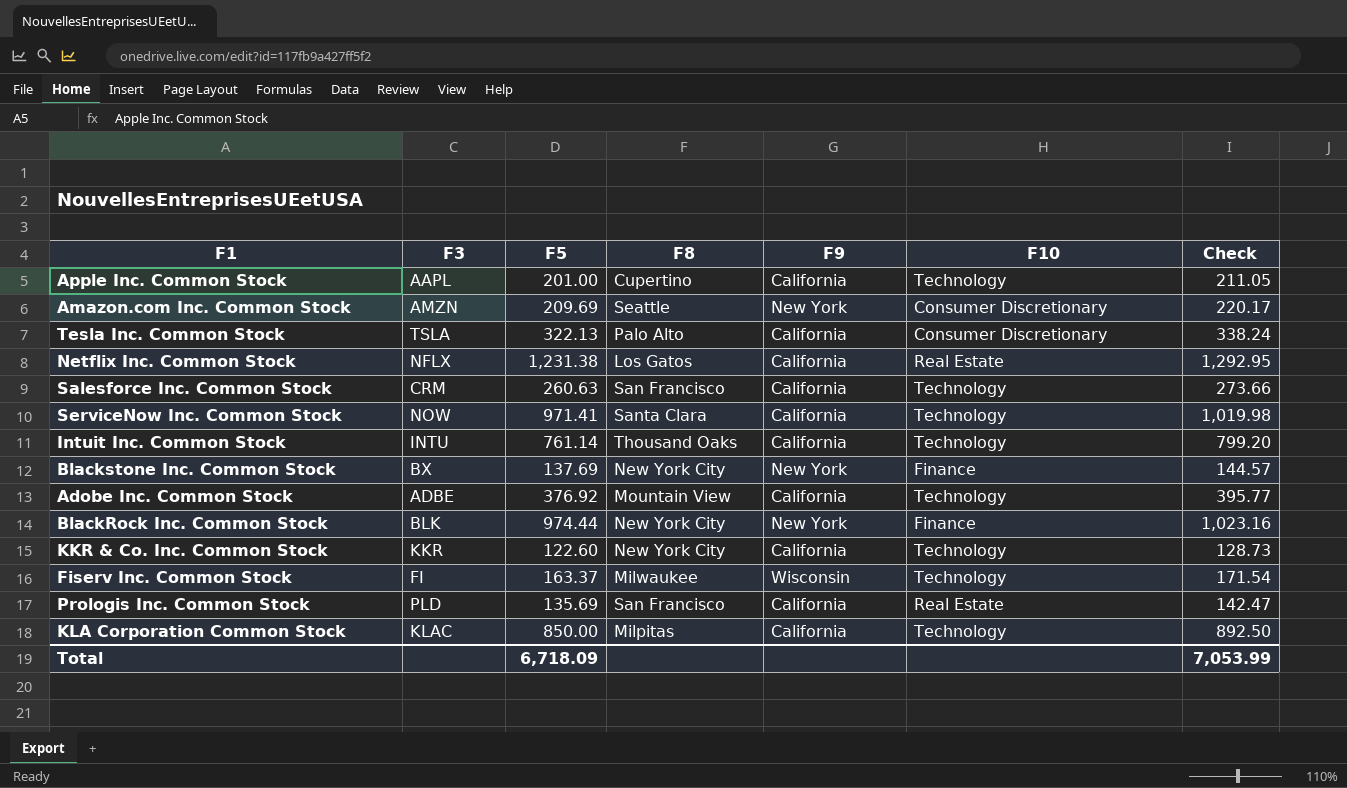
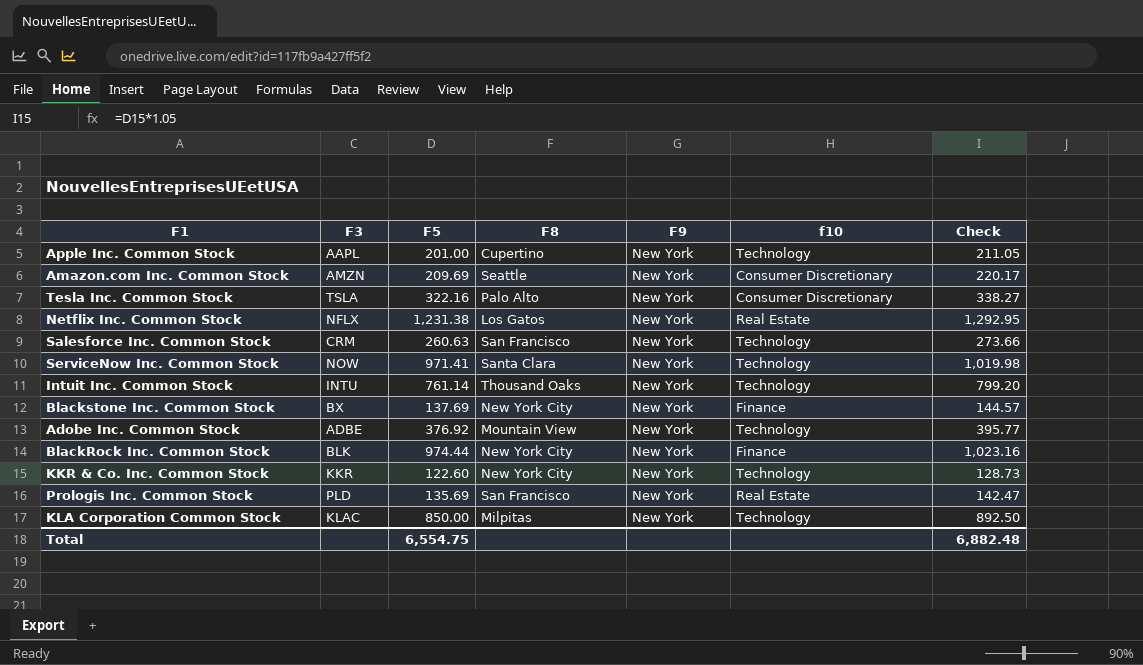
column name: F10 -> f10
row Fiserv Inc. Common Stock: FI | 163.37 | Milwaukee | Wisconsin | Technology | 171.54 -> none
Apple Inc. Common Stock | F9: California -> New York
Tesla Inc. Common Stock | F5: 322.13 -> 322.16
Tesla Inc. Common Stock | F9: California -> New York
Tesla Inc. Common Stock | Check: 338.24 -> 338.27
Netflix Inc. Common Stock | F9: California -> New York
Salesforce Inc. Common Stock | F9: California -> New York
ServiceNow Inc. Common Stock | F9: California -> New York
Intuit Inc. Common Stock | F9: California -> New York
Adobe Inc. Common Stock | F9: California -> New York
KKR & Co. Inc. Common Stock | F9: California -> New York
Prologis Inc. Common Stock | F9: California -> New York
KLA Corporation Common Stock | F9: California -> New York
Total | F5: 6,718.09 -> 6,554.75
Total | Check: 7,053.99 -> 6,882.48

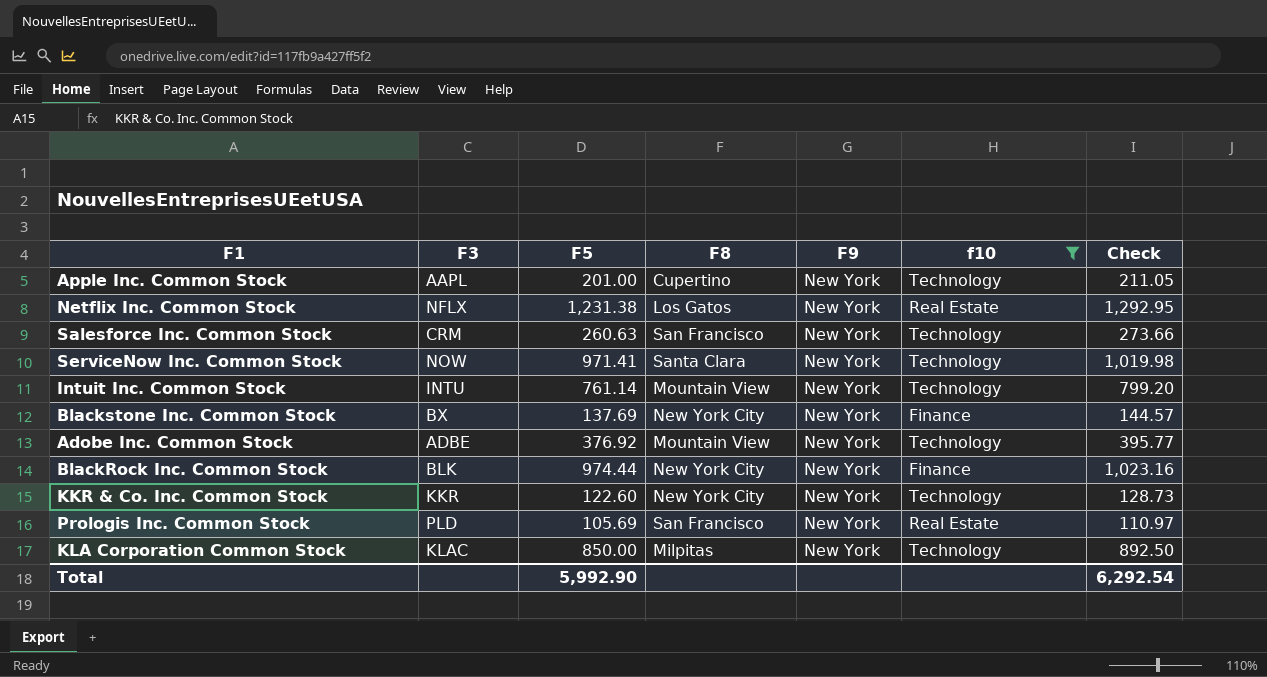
filter: none -> f10 != Consumer Discretionary
Intuit Inc. Common Stock | F8: Thousand Oaks -> Mountain View
Prologis Inc. Common Stock | F5: 135.69 -> 105.69
Prologis Inc. Common Stock | Check: 142.47 -> 110.97
Total | F5: 6,554.75 -> 5,992.90
Total | Check: 6,882.48 -> 6,292.54

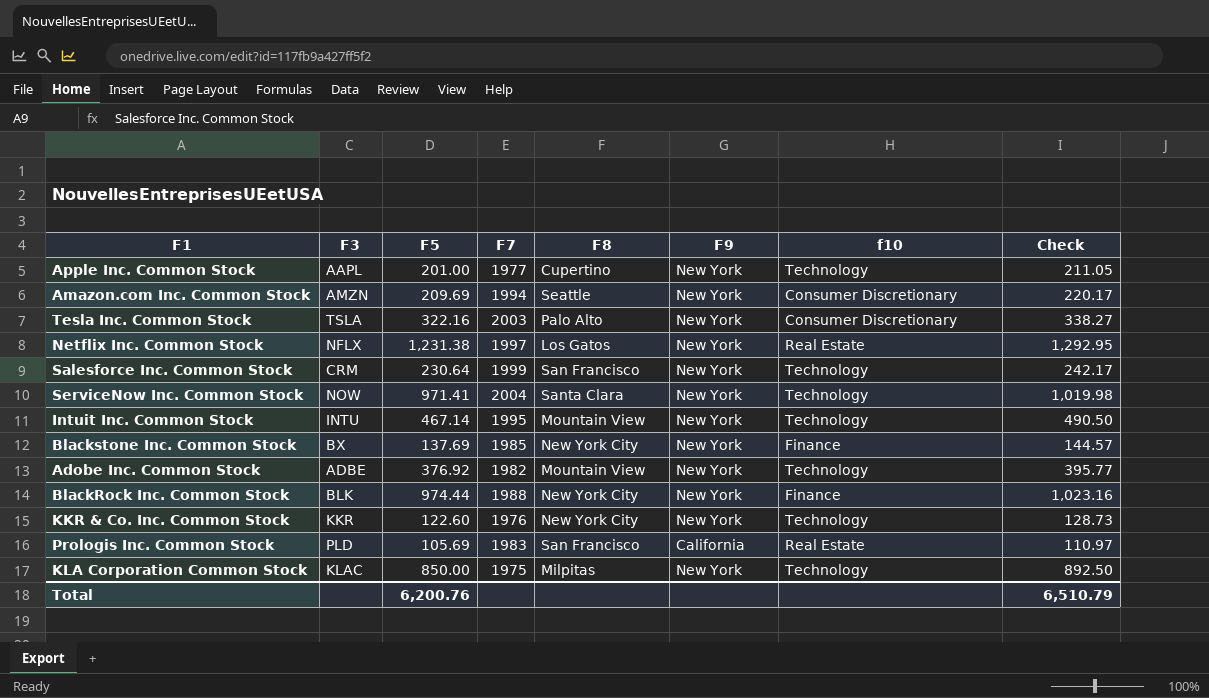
filter: f10 != Consumer Discretionary -> none
column F7 | position: none -> 4
Salesforce Inc. Common Stock | F5: 260.63 -> 230.64
Salesforce Inc. Common Stock | Check: 273.66 -> 242.17
Intuit Inc. Common Stock | F5: 761.14 -> 467.14
Intuit Inc. Common Stock | Check: 799.20 -> 490.50
Prologis Inc. Common Stock | F9: New York -> California
Total | F5: 5,992.90 -> 6,200.76
Total | Check: 6,292.54 -> 6,510.79

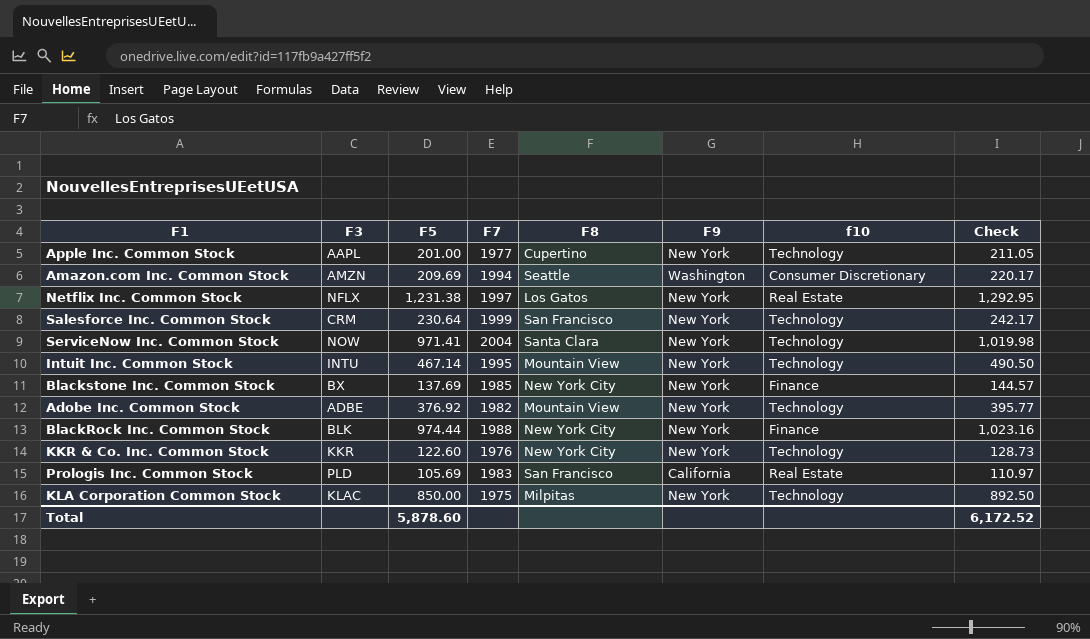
row Tesla Inc. Common Stock: TSLA | 322.16 | 2003 | Palo Alto | New York | Consumer Discretionary | 338.27 -> none
Amazon.com Inc. Common Stock | F9: New York -> Washington
Total | F5: 6,200.76 -> 5,878.60
Total | Check: 6,510.79 -> 6,172.52

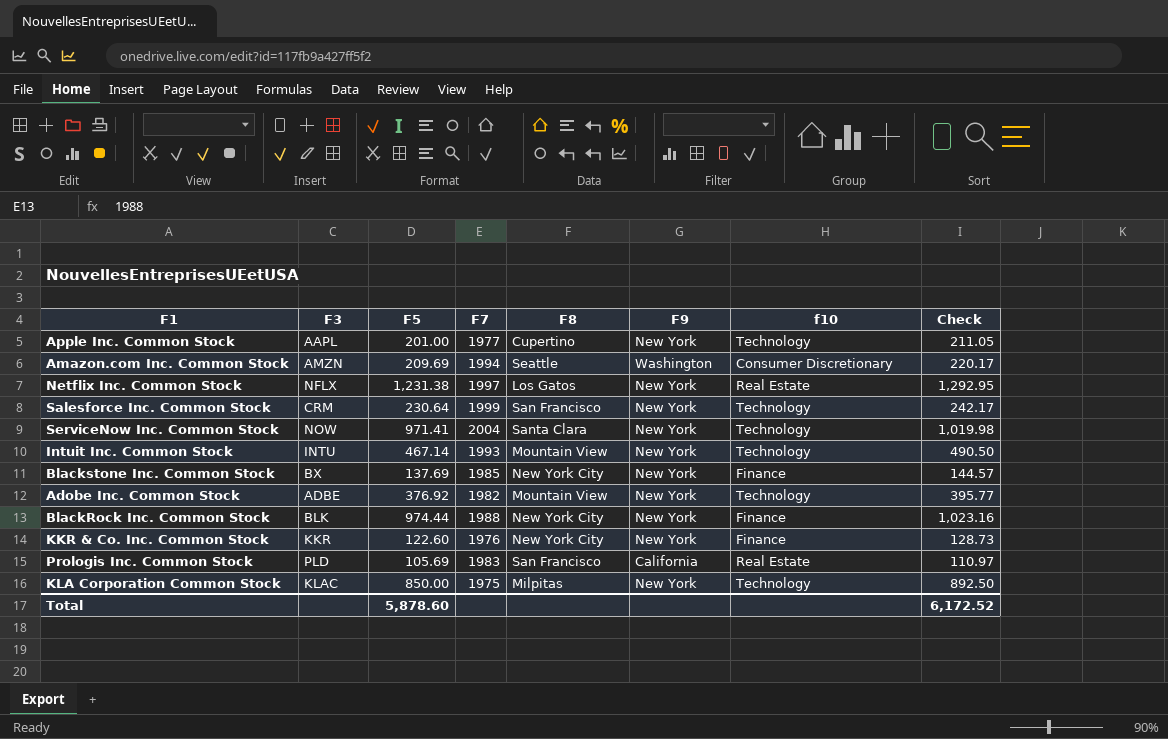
Intuit Inc. Common Stock | F7: 1995 -> 1993
KKR & Co. Inc. Common Stock | f10: Technology -> Finance

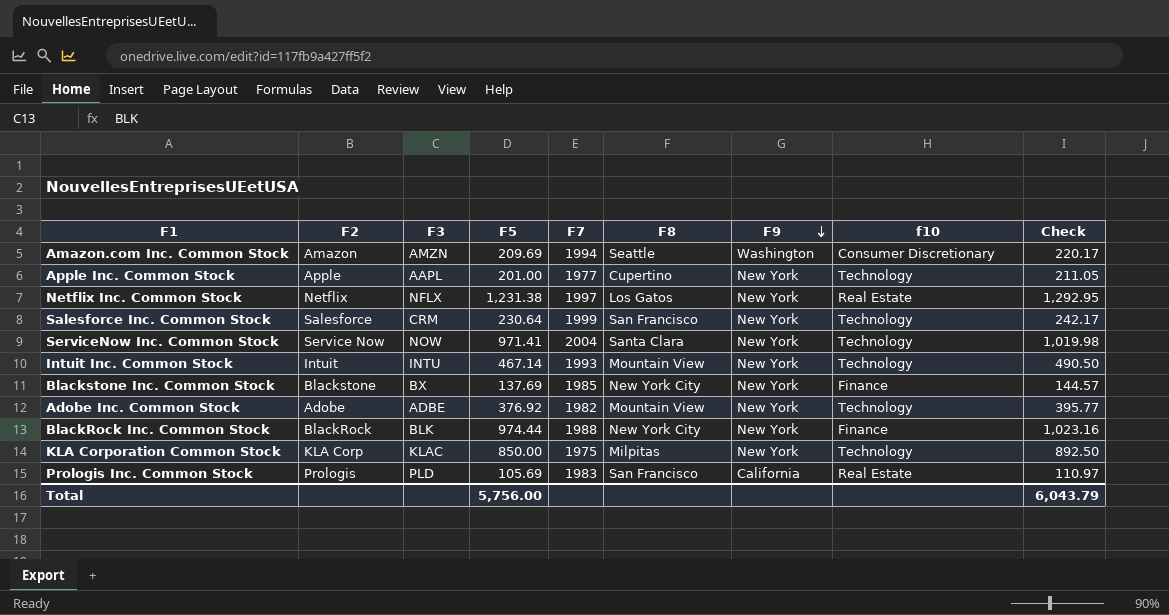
row order: none -> F9 descending
column F2 | position: none -> 2
row KKR & Co. Inc. Common Stock: KKR | 122.60 | 1976 | New York City | New York | Finance | 128.73 -> none
Total | F5: 5,878.60 -> 5,756.00
Total | Check: 6,172.52 -> 6,043.79

